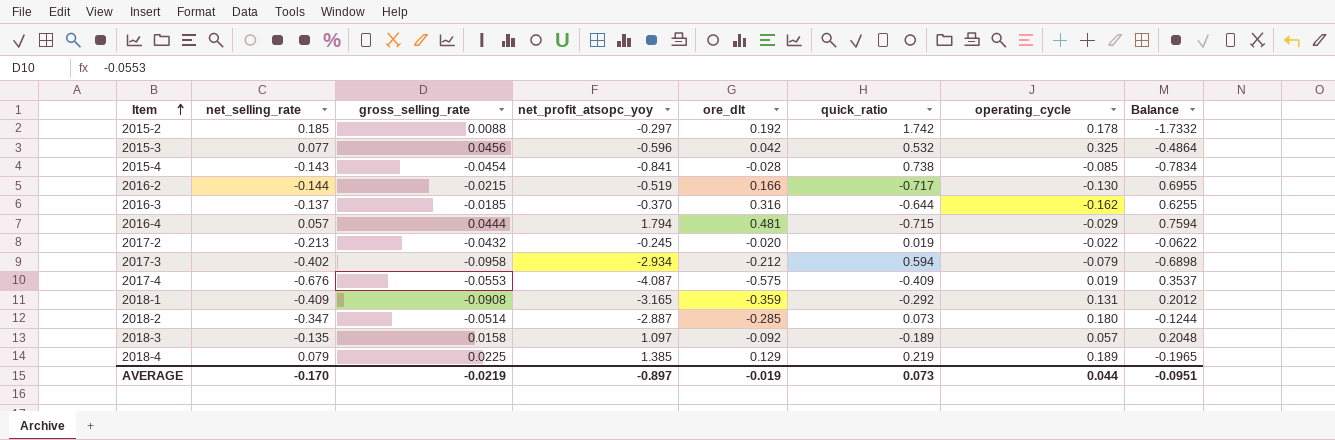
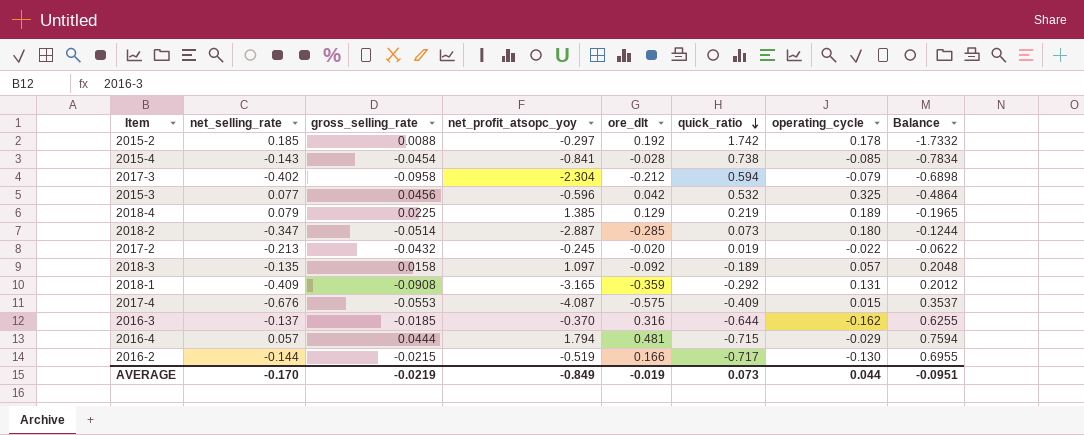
row order: Item ascending -> quick_ratio descending
2017-3 | net_profit_atsopc_yoy: -2.934 -> -2.304
2017-4 | operating_cycle: 0.019 -> 0.015
AVERAGE | net_profit_atsopc_yoy: -0.897 -> -0.849

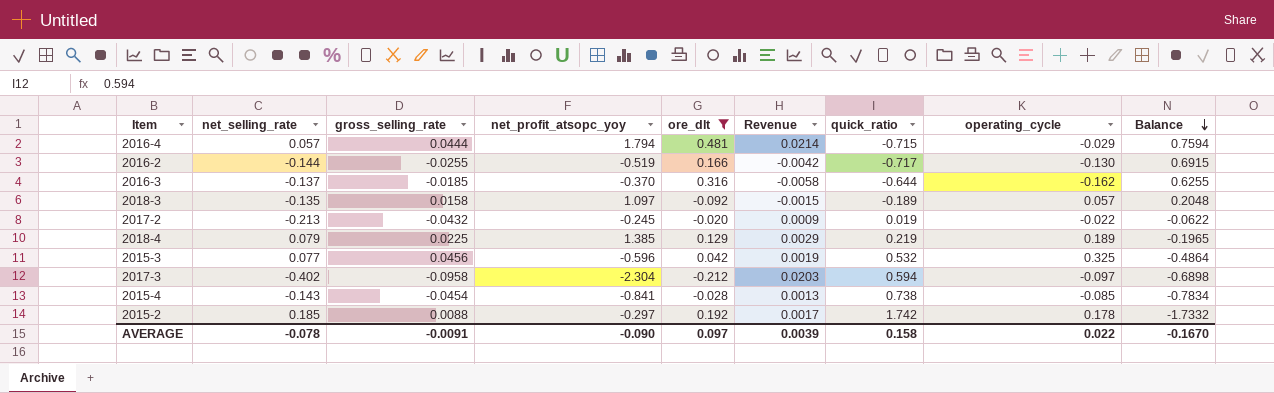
filter: none -> ore_dlt >= -0.212
row order: quick_ratio descending -> Balance descending
column Revenue | formula: none -> [gross_selling_rate] * [ore_dlt]
2016-2 | gross_selling_rate: -0.0215 -> -0.0255
2016-2 | Balance: 0.6955 -> 0.6915
2017-3 | operating_cycle: -0.079 -> -0.097
AVERAGE | net_selling_rate: -0.170 -> -0.078
AVERAGE | gross_selling_rate: -0.0219 -> -0.0091
AVERAGE | net_profit_atsopc_yoy: -0.849 -> -0.090
AVERAGE | ore_dlt: -0.019 -> 0.097
AVERAGE | quick_ratio: 0.073 -> 0.158
AVERAGE | operating_cycle: 0.044 -> 0.022
AVERAGE | Balance: -0.0951 -> -0.1670

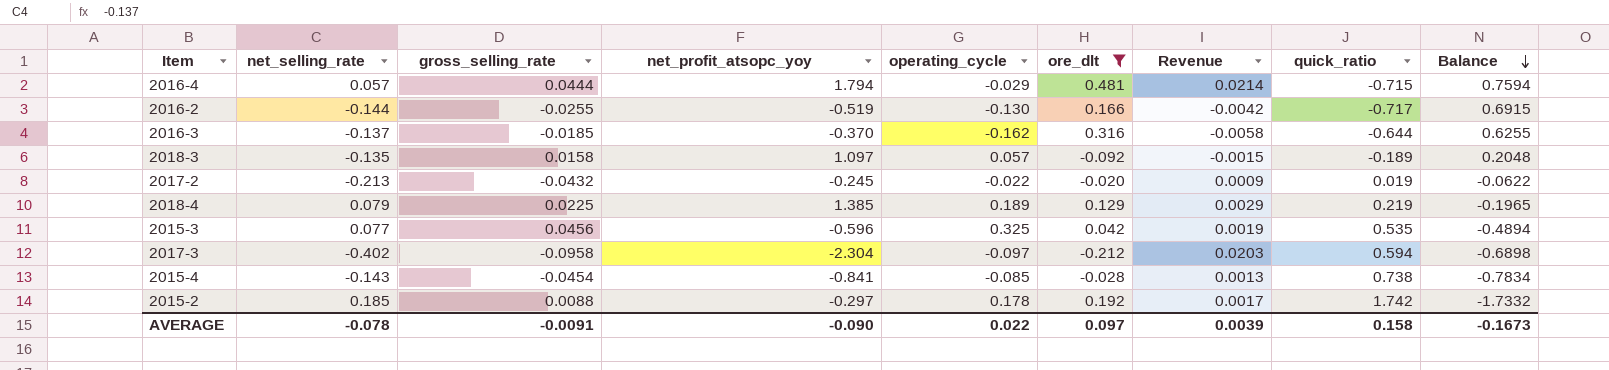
column operating_cycle | position: 8 -> 5
2015-3 | quick_ratio: 0.532 -> 0.535
2015-3 | Balance: -0.4864 -> -0.4894
AVERAGE | Balance: -0.1670 -> -0.1673

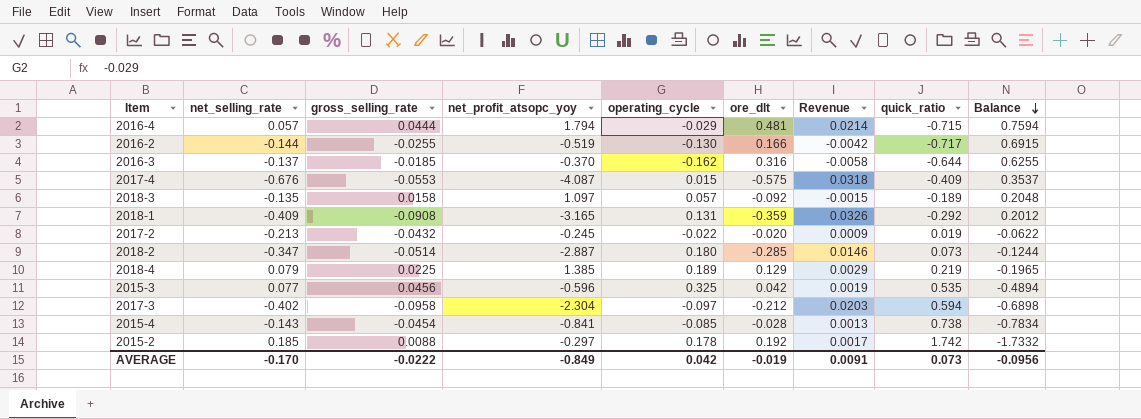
filter: ore_dlt >= -0.212 -> none
AVERAGE | net_selling_rate: -0.078 -> -0.170
AVERAGE | gross_selling_rate: -0.0091 -> -0.0222
AVERAGE | net_profit_atsopc_yoy: -0.090 -> -0.849
AVERAGE | operating_cycle: 0.022 -> 0.042
AVERAGE | ore_dlt: 0.097 -> -0.019
AVERAGE | Revenue: 0.0039 -> 0.0091
AVERAGE | quick_ratio: 0.158 -> 0.073
AVERAGE | Balance: -0.1673 -> -0.0956

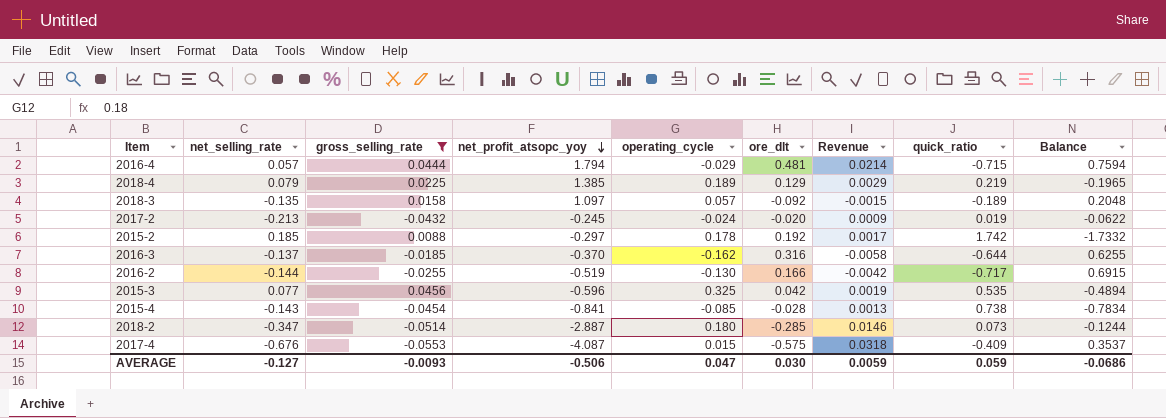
filter: none -> gross_selling_rate >= -0.0553
row order: Balance descending -> net_profit_atsopc_yoy descending
2017-2 | operating_cycle: -0.022 -> -0.024
AVERAGE | net_selling_rate: -0.170 -> -0.127
AVERAGE | gross_selling_rate: -0.0222 -> -0.0093
AVERAGE | net_profit_atsopc_yoy: -0.849 -> -0.506
AVERAGE | operating_cycle: 0.042 -> 0.047
AVERAGE | ore_dlt: -0.019 -> 0.030
AVERAGE | Revenue: 0.0091 -> 0.0059
AVERAGE | quick_ratio: 0.073 -> 0.059
AVERAGE | Balance: -0.0956 -> -0.0686

